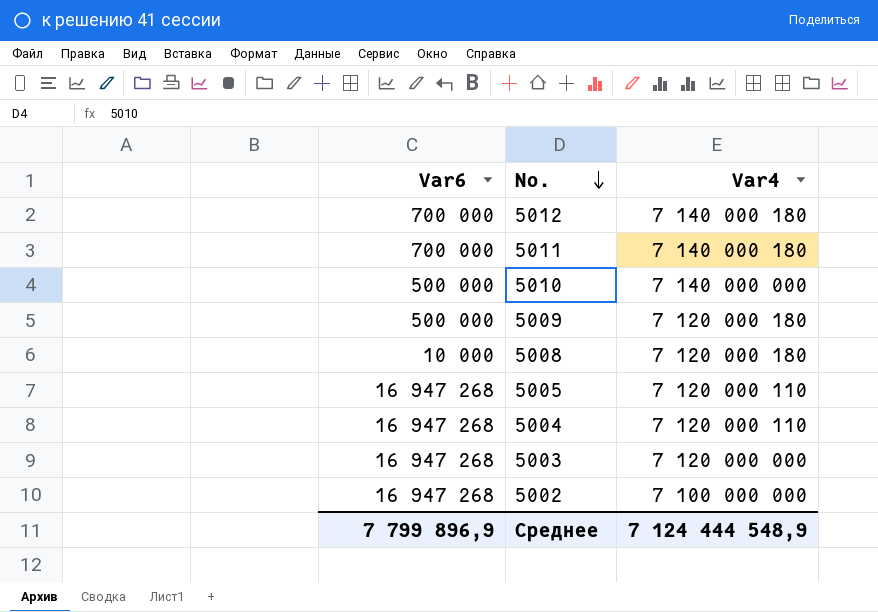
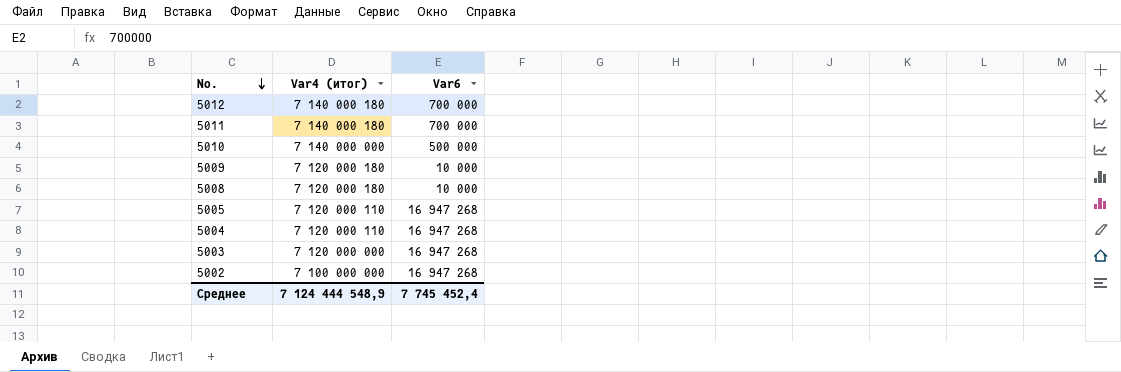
column name: Var4 -> Var4 (итог)
column Var6 | position: 1 -> 3
5009 | Var6: 500 000 -> 10 000
Среднее | Var6: 7 799 896,9 -> 7 745 452,4

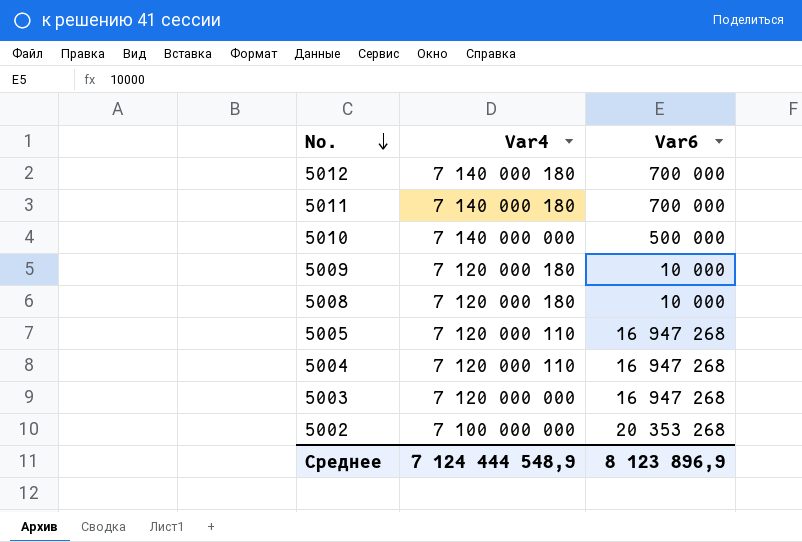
column name: Var4 (итог) -> Var4
5002 | Var6: 16 947 268 -> 20 353 268
Среднее | Var6: 7 745 452,4 -> 8 123 896,9

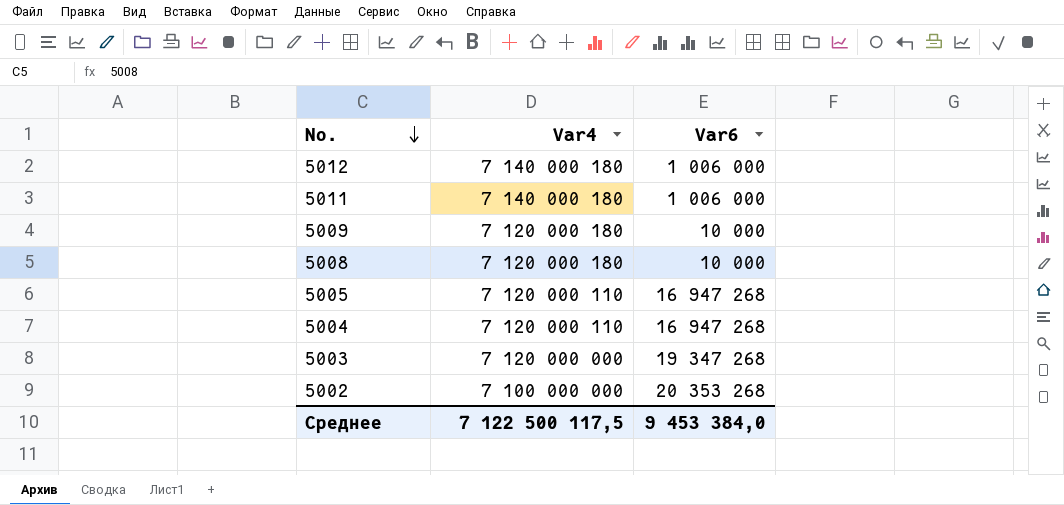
row 5010: 7 140 000 000 | 500 000 -> none
5012 | Var6: 700 000 -> 1 006 000
5011 | Var6: 700 000 -> 1 006 000
5003 | Var6: 16 947 268 -> 19 347 268
Среднее | Var4: 7 124 444 548,9 -> 7 122 500 117,5
Среднее | Var6: 8 123 896,9 -> 9 453 384,0

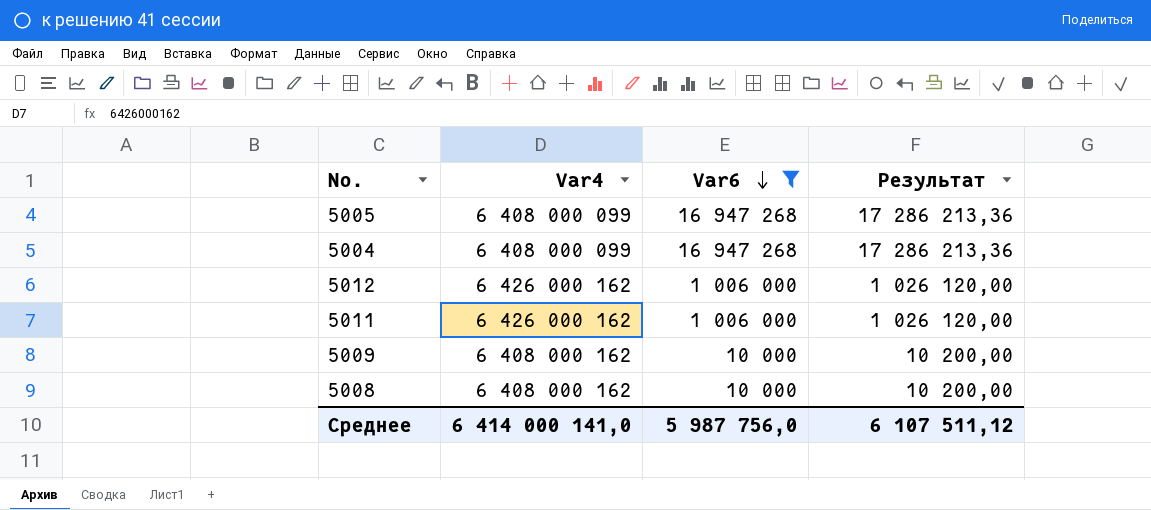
filter: none -> Var6 <= 16 947 268
row order: No. descending -> Var6 descending
column Результат | formula: none -> [Var6] * 1,02
5005 | Var4: 7 120 000 110 -> 6 408 000 099
5004 | Var4: 7 120 000 110 -> 6 408 000 099
5012 | Var4: 7 140 000 180 -> 6 426 000 162
5011 | Var4: 7 140 000 180 -> 6 426 000 162
5009 | Var4: 7 120 000 180 -> 6 408 000 162
5008 | Var4: 7 120 000 180 -> 6 408 000 162
Среднее | Var4: 7 122 500 117,5 -> 6 414 000 141,0
Среднее | Var6: 9 453 384,0 -> 5 987 756,0

